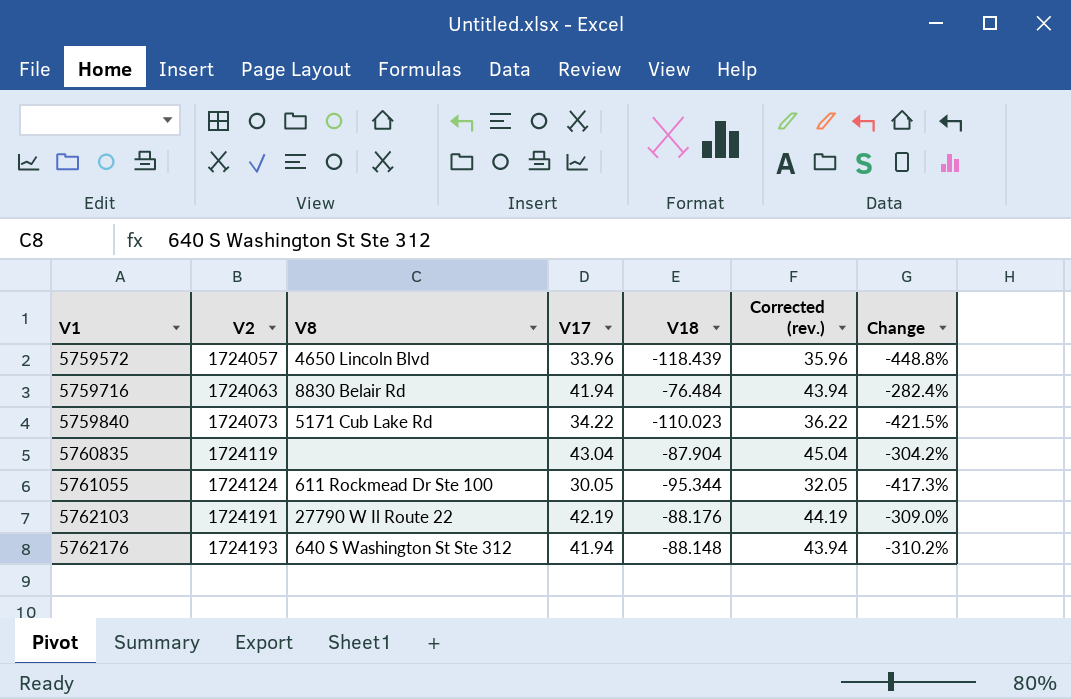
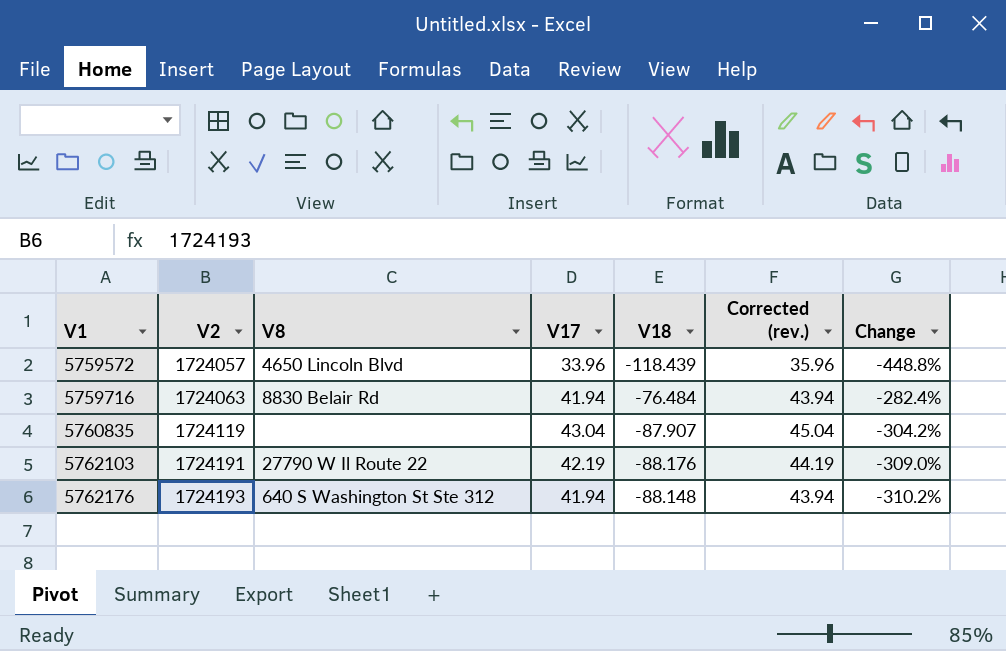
row 5759840: 1724073 | 5171 Cub Lake Rd | 34.22 | -110.023 | 36.22 | -421.5% -> none
row 5761055: 1724124 | 611 Rockmead Dr Ste 100 | 30.05 | -95.344 | 32.05 | -417.3% -> none
5760835 | V18: -87.904 -> -87.907

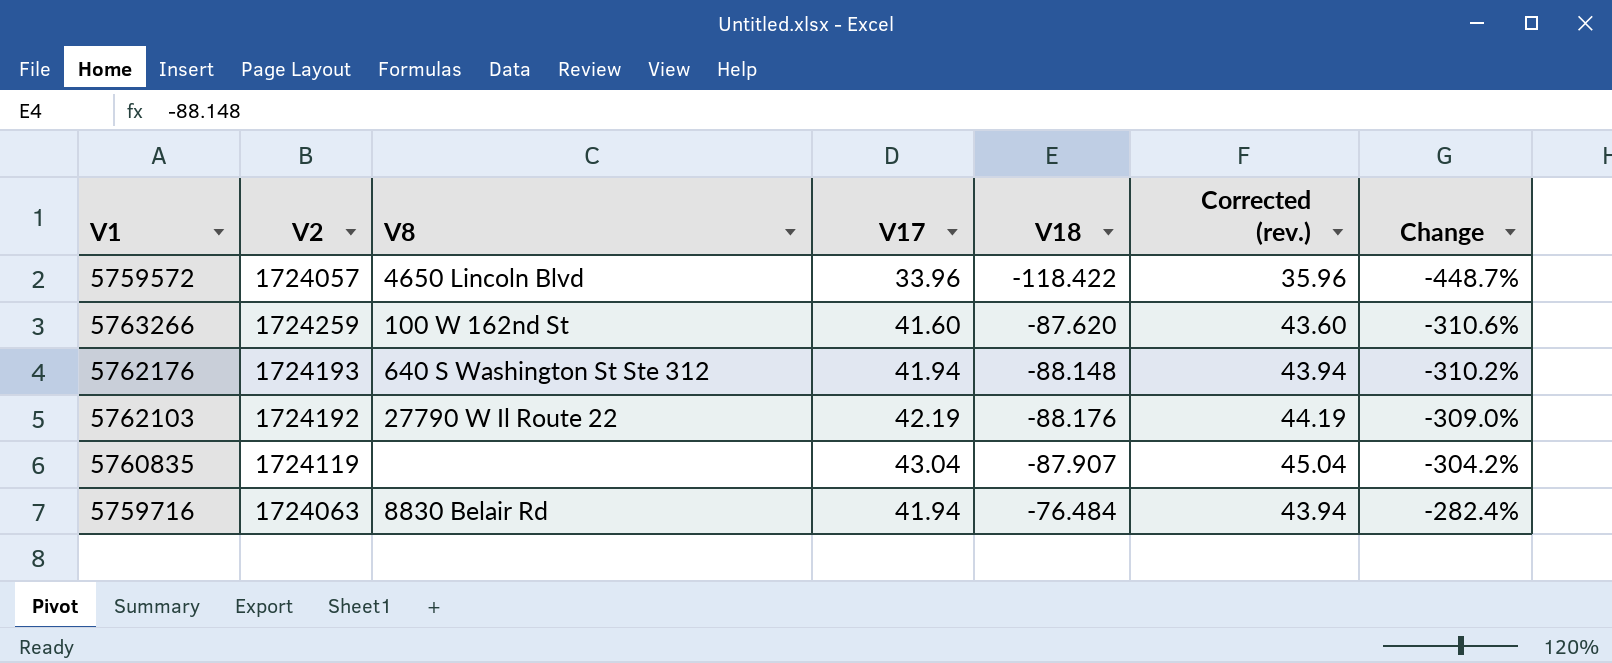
row order: V1 ascending -> Change ascending
5759572 | V18: -118.439 -> -118.422
5759572 | Change: -448.8% -> -448.7%
row 5763266: none -> 1724259 | 100 W 162nd St | 41.60 | -87.620 | 43.60 | -310.6%
5762103 | V2: 1724191 -> 1724192

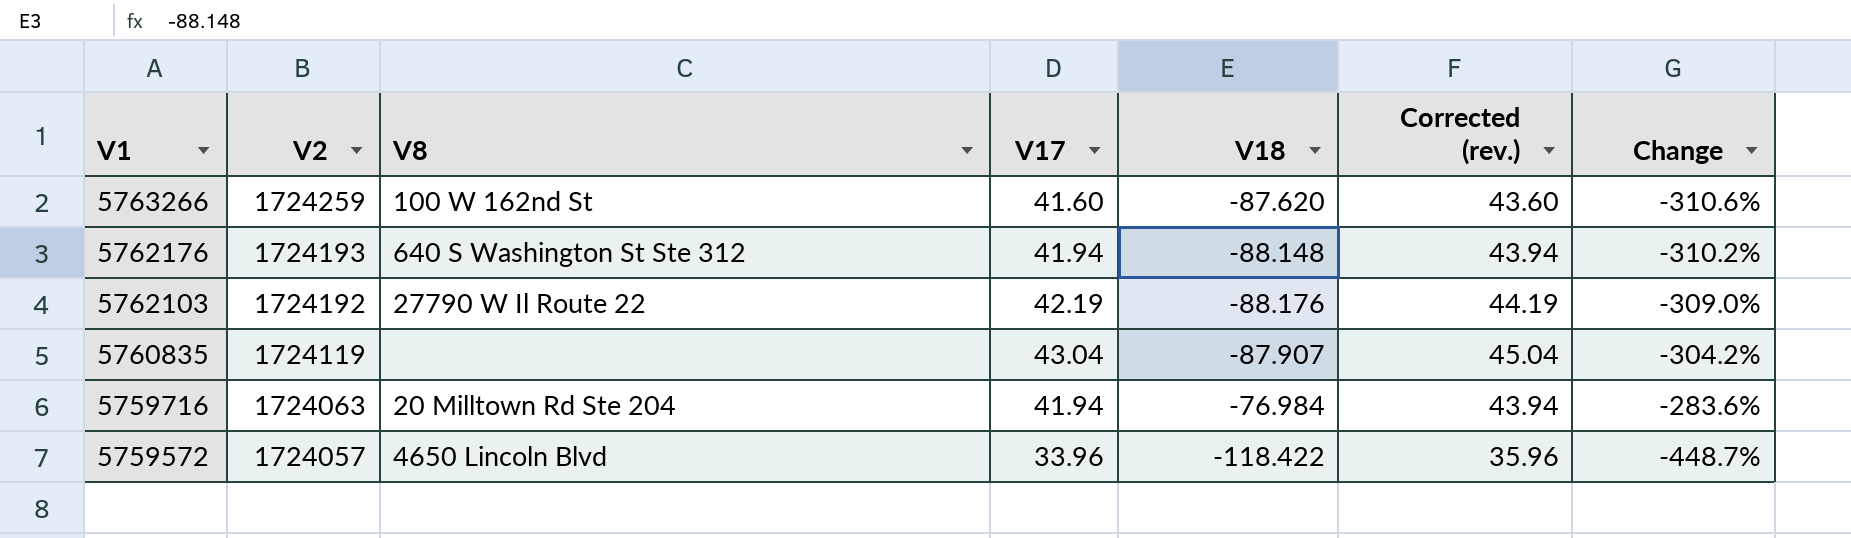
row order: Change ascending -> V1 descending
5759716 | V8: 8830 Belair Rd -> 20 Milltown Rd Ste 204
5759716 | V18: -76.484 -> -76.984
5759716 | Change: -282.4% -> -283.6%

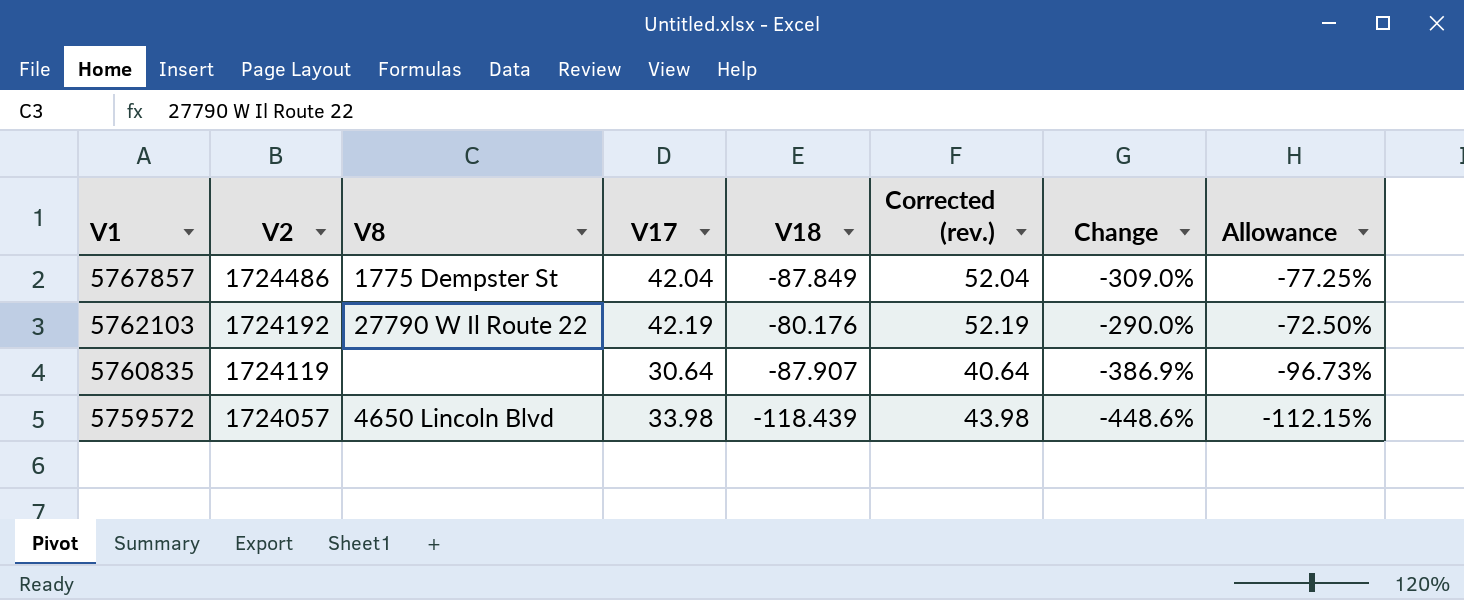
column Corrected (rev.) | formula: [V17] + 2 -> [V17] + 10
column Allowance | formula: none -> [Change] * 0.25
row 5763266: 1724259 | 100 W 162nd St | 41.60 | -87.620 | 43.60 | -310.6% -> none
row 5762176: 1724193 | 640 S Washington St Ste 312 | 41.94 | -88.148 | 43.94 | -310.2% -> none
row 5759716: 1724063 | 20 Milltown Rd Ste 204 | 41.94 | -76.984 | 43.94 | -283.6% -> none
row 5767857: none -> 1724486 | 1775 Dempster St | 42.04 | -87.849 | 52.04 | -309.0% | -77.25%
5762103 | V18: -88.176 -> -80.176
5762103 | Change: -309.0% -> -290.0%
5760835 | V17: 43.04 -> 30.64
5760835 | Change: -304.2% -> -386.9%
5759572 | V17: 33.96 -> 33.98
5759572 | V18: -118.422 -> -118.439
5759572 | Change: -448.7% -> -448.6%

